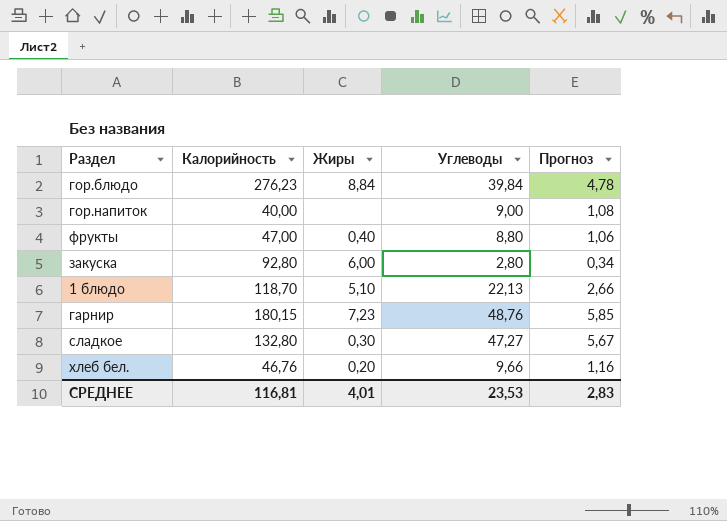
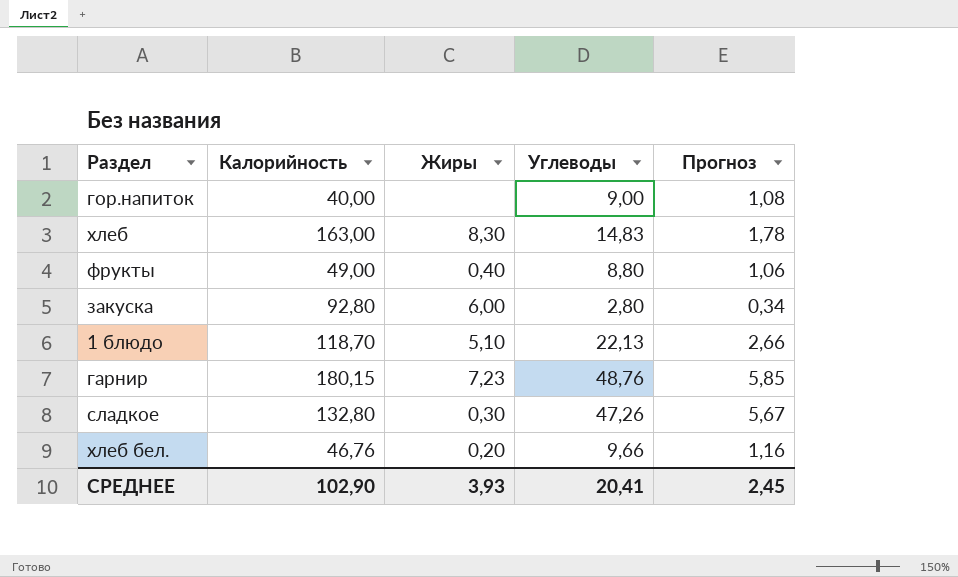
row гор.блюдо: 276,23 | 8,84 | 39,84 | 4,78 -> none
row хлеб: none -> 163,00 | 8,30 | 14,83 | 1,78
фрукты | Калорийность: 47,00 -> 49,00
сладкое | Углеводы: 47,27 -> 47,26
СРЕДНЕЕ | Калорийность: 116,81 -> 102,90
СРЕДНЕЕ | Жиры: 4,01 -> 3,93
СРЕДНЕЕ | Углеводы: 23,53 -> 20,41
СРЕДНЕЕ | Прогноз: 2,83 -> 2,45

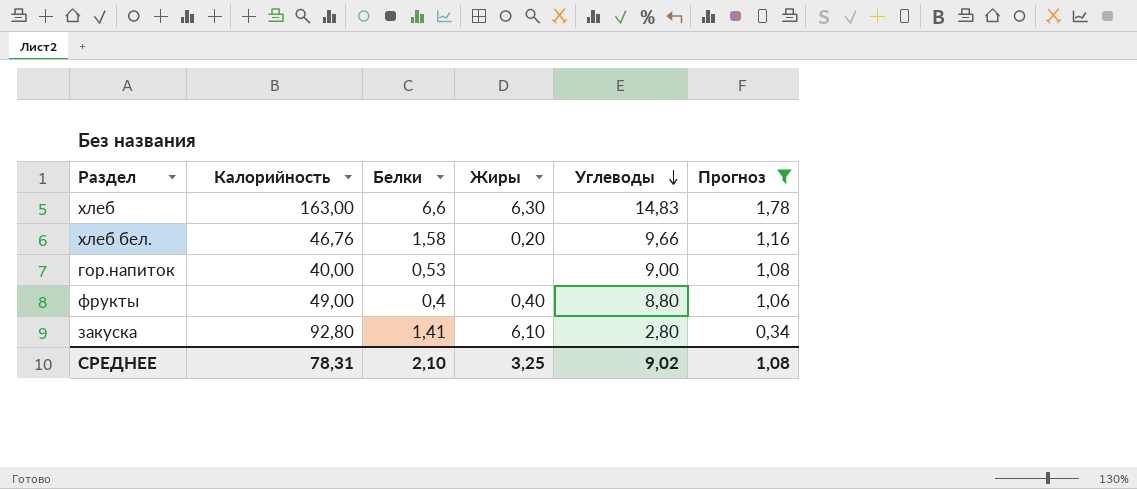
filter: none -> Прогноз <= 1,78
row order: none -> Углеводы descending
column Белки | position: none -> 3
хлеб | Жиры: 8,30 -> 6,30
закуска | Жиры: 6,00 -> 6,10
СРЕДНЕЕ | Калорийность: 102,90 -> 78,31
СРЕДНЕЕ | Жиры: 3,93 -> 3,25
СРЕДНЕЕ | Углеводы: 20,41 -> 9,02
СРЕДНЕЕ | Прогноз: 2,45 -> 1,08

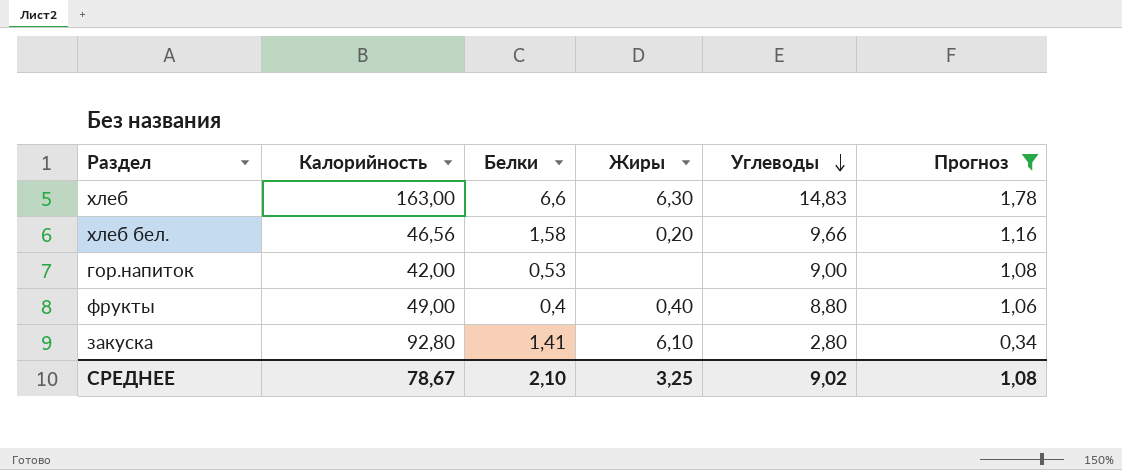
хлеб бел. | Калорийность: 46,76 -> 46,56
гор.напиток | Калорийность: 40,00 -> 42,00
СРЕДНЕЕ | Калорийность: 78,31 -> 78,67

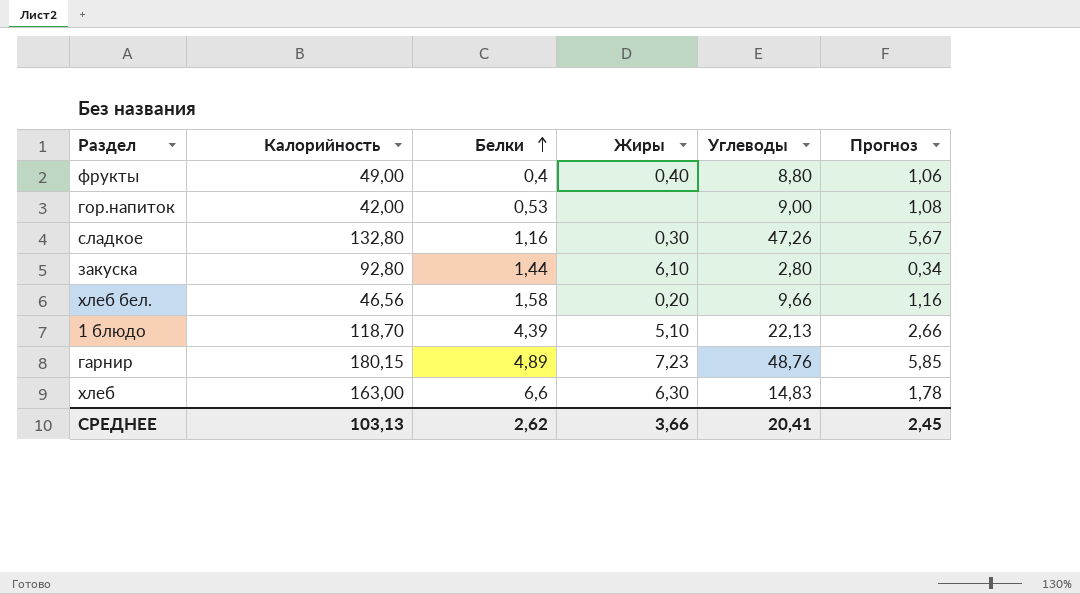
filter: Прогноз <= 1,78 -> none
row order: Углеводы descending -> Белки ascending
закуска | Белки: 1,41 -> 1,44
СРЕДНЕЕ | Калорийность: 78,67 -> 103,13
СРЕДНЕЕ | Белки: 2,10 -> 2,62
СРЕДНЕЕ | Жиры: 3,25 -> 3,66
СРЕДНЕЕ | Углеводы: 9,02 -> 20,41
СРЕДНЕЕ | Прогноз: 1,08 -> 2,45

